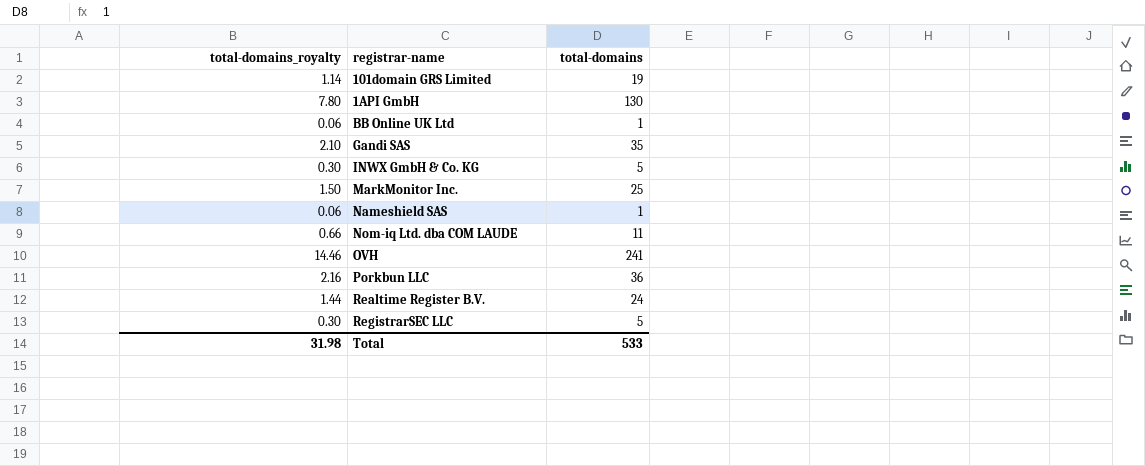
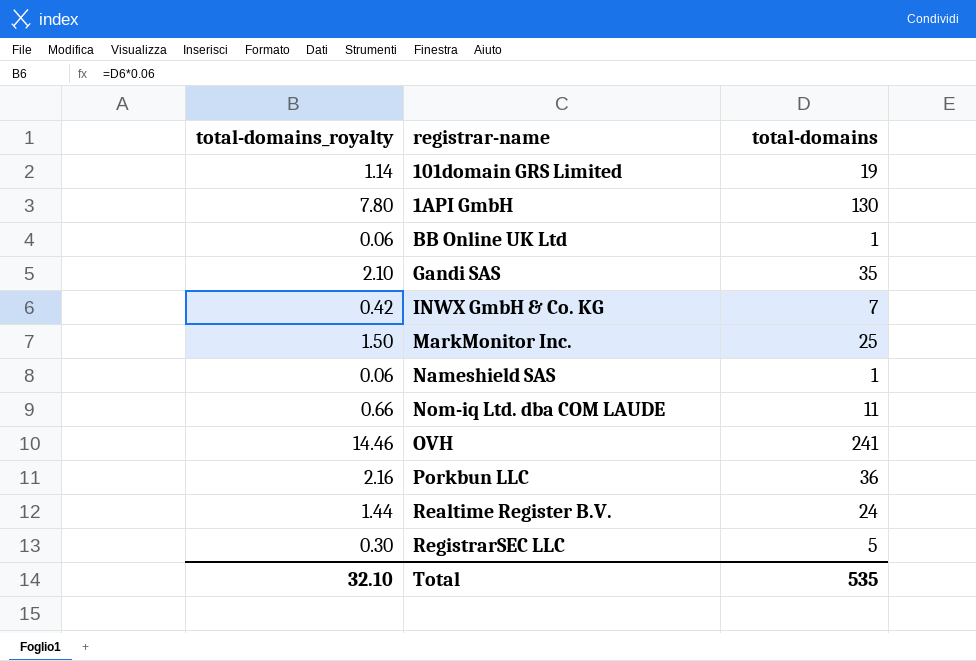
INWX GmbH & Co. KG | total-domains_royalty: 0.30 -> 0.42
INWX GmbH & Co. KG | total-domains: 5 -> 7
Total | total-domains_royalty: 31.98 -> 32.10
Total | total-domains: 533 -> 535

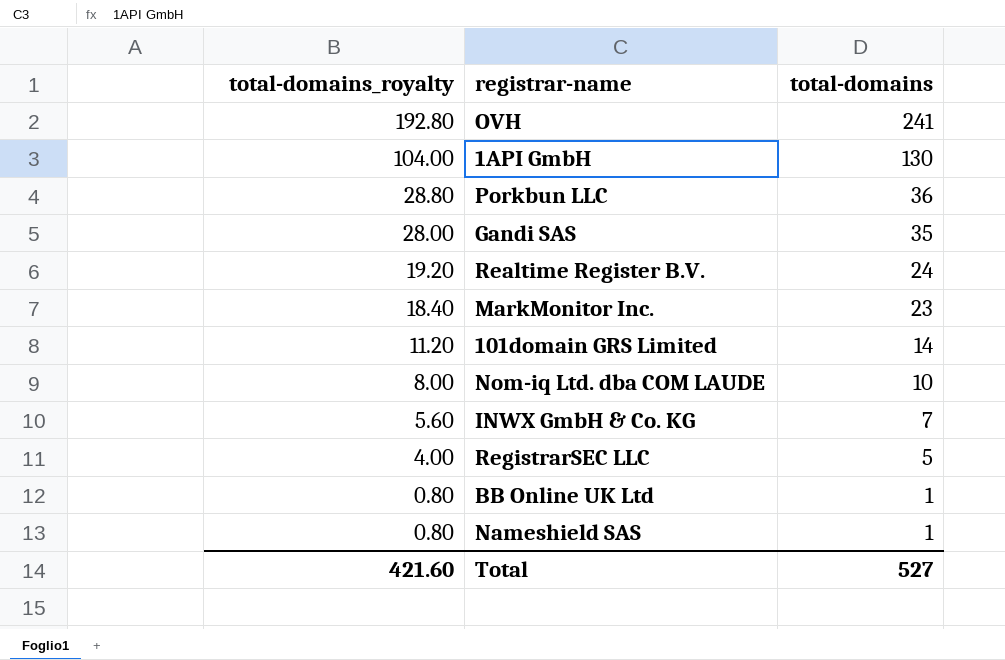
row order: none -> total-domains_royalty descending
column total-domains_royalty | formula: [total-domains] * 0.06 -> [total-domains] * 0.8
MarkMonitor Inc. | total-domains: 25 -> 23
101domain GRS Limited | total-domains: 19 -> 14
Nom-iq Ltd. dba COM LAUDE | total-domains: 11 -> 10
Total | total-domains_royalty: 32.10 -> 421.60
Total | total-domains: 535 -> 527

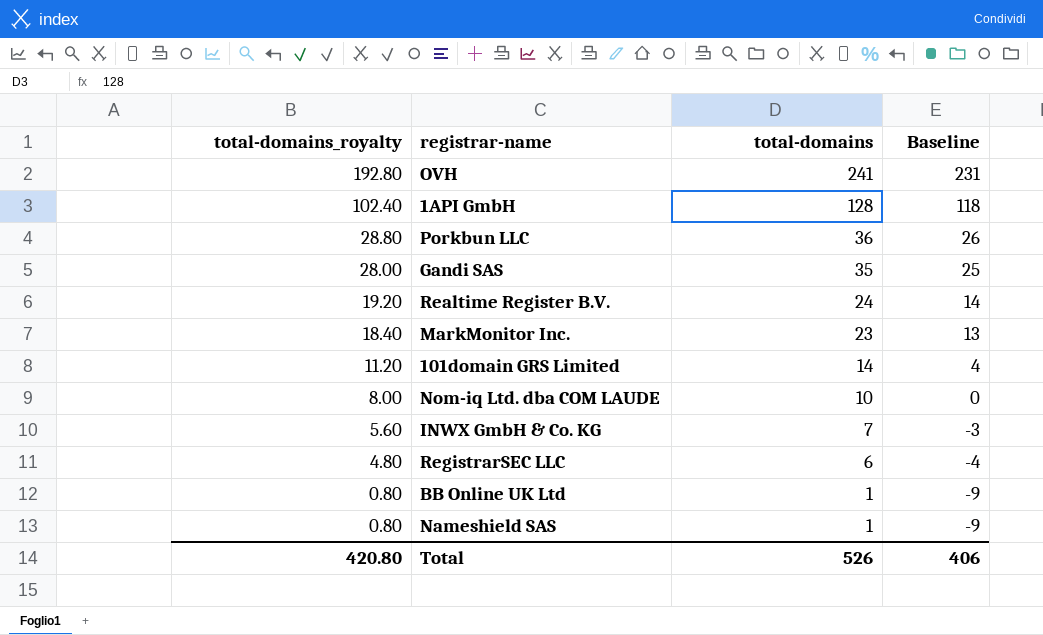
column Baseline | formula: none -> [total-domains] - 10
1API GmbH | total-domains_royalty: 104.00 -> 102.40
1API GmbH | total-domains: 130 -> 128
RegistrarSEC LLC | total-domains_royalty: 4.00 -> 4.80
RegistrarSEC LLC | total-domains: 5 -> 6
Total | total-domains_royalty: 421.60 -> 420.80
Total | total-domains: 527 -> 526

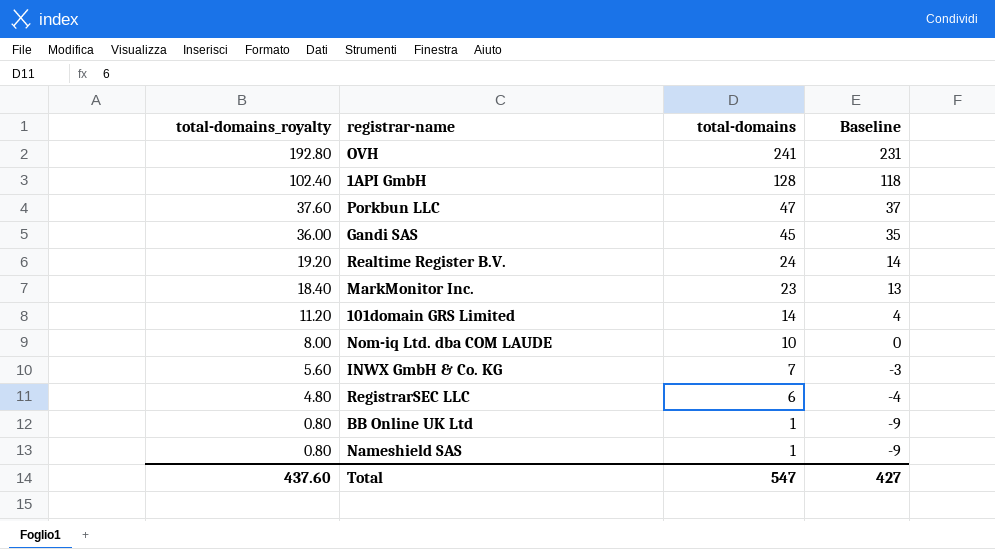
Porkbun LLC | total-domains_royalty: 28.80 -> 37.60
Porkbun LLC | total-domains: 36 -> 47
Porkbun LLC | Baseline: 26 -> 37
Gandi SAS | total-domains_royalty: 28.00 -> 36.00
Gandi SAS | total-domains: 35 -> 45
Gandi SAS | Baseline: 25 -> 35
Total | total-domains_royalty: 420.80 -> 437.60
Total | total-domains: 526 -> 547
Total | Baseline: 406 -> 427

